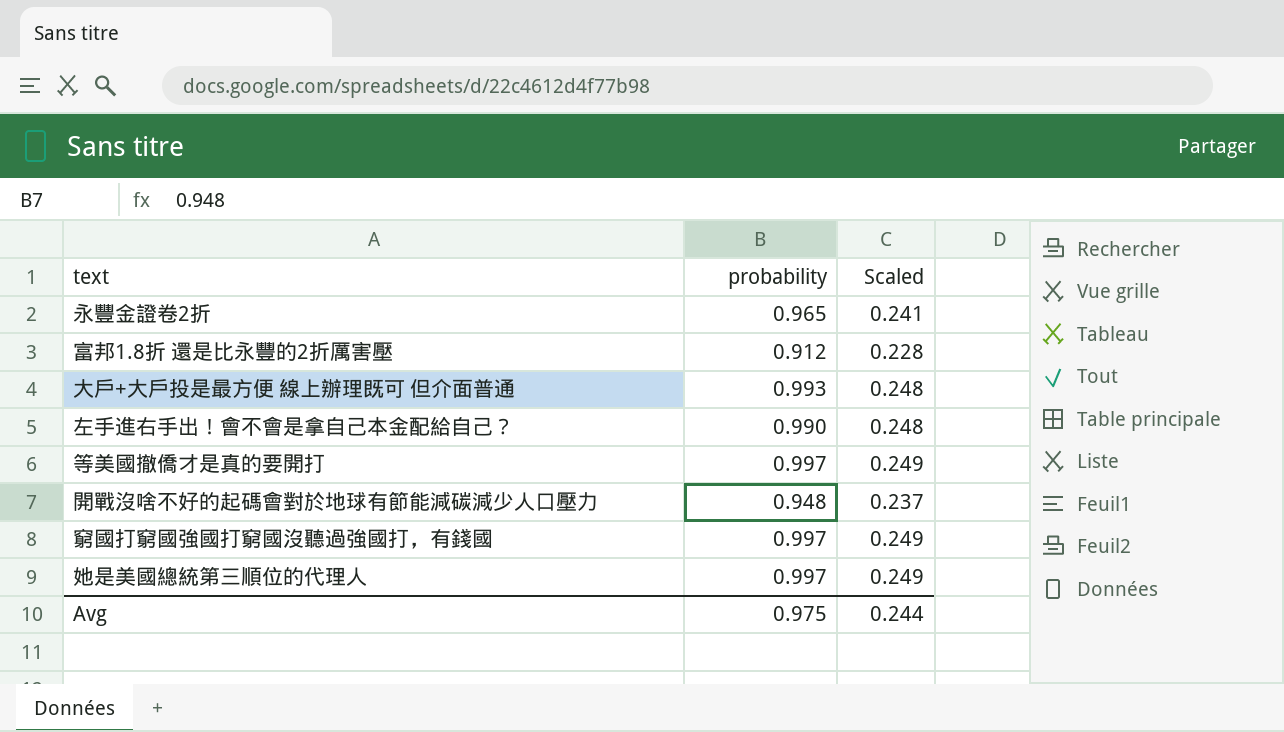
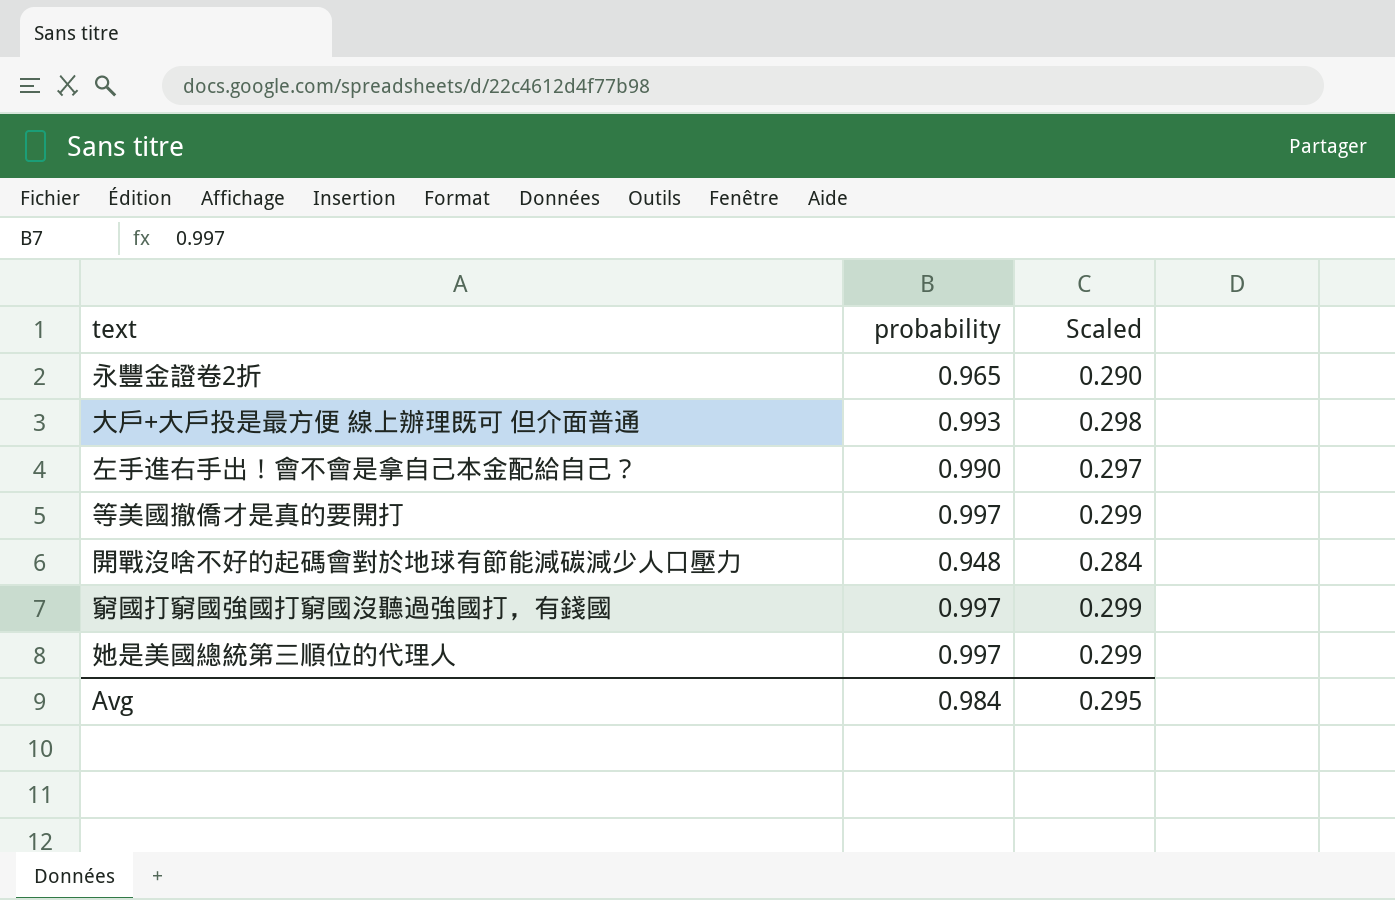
column Scaled | formula: [probability] * 0.25 -> [probability] * 0.3
row 富邦1.8折 還是比永豐的2折厲害壓: 0.912 | 0.228 -> none
Avg | probability: 0.975 -> 0.984
Avg | Scaled: 0.244 -> 0.295

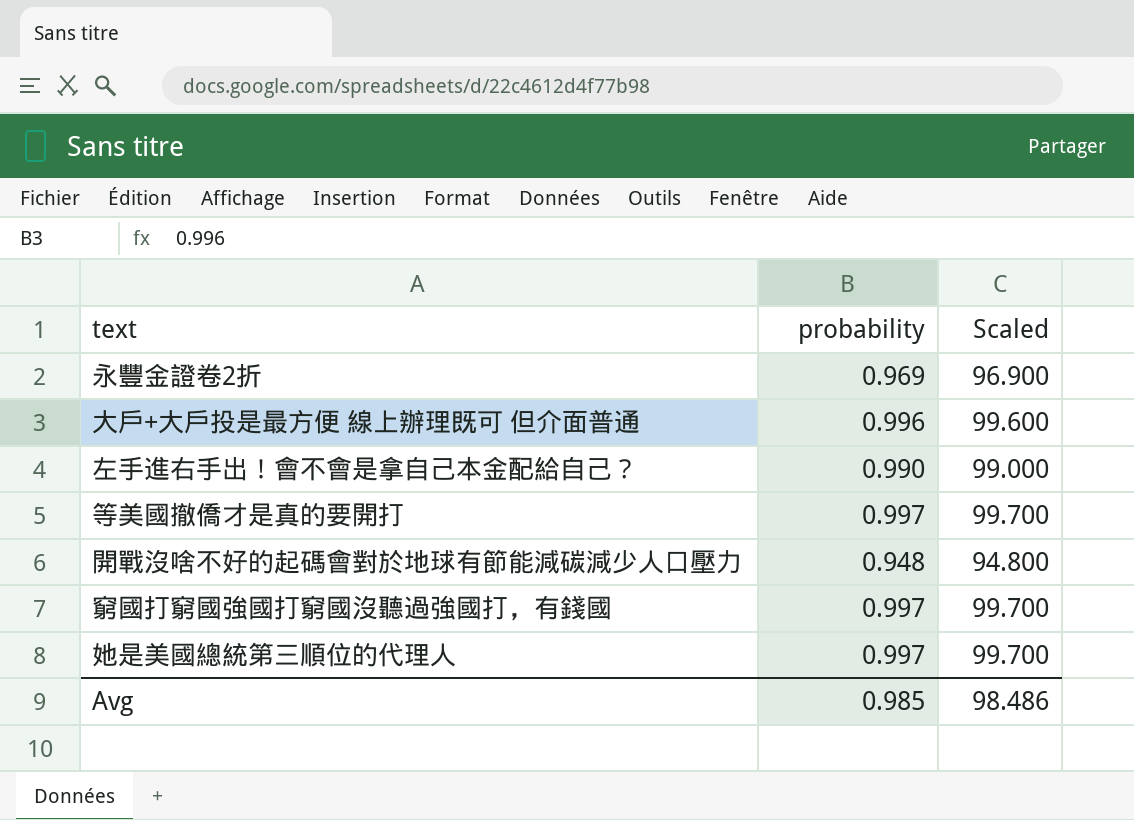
column Scaled | formula: [probability] * 0.3 -> [probability] * 100
永豐金證卷2折 | probability: 0.965 -> 0.969
大戶+大戶投是最方便 線上辦理既可 但介面普通 | probability: 0.993 -> 0.996
Avg | probability: 0.984 -> 0.985
Avg | Scaled: 0.295 -> 98.486

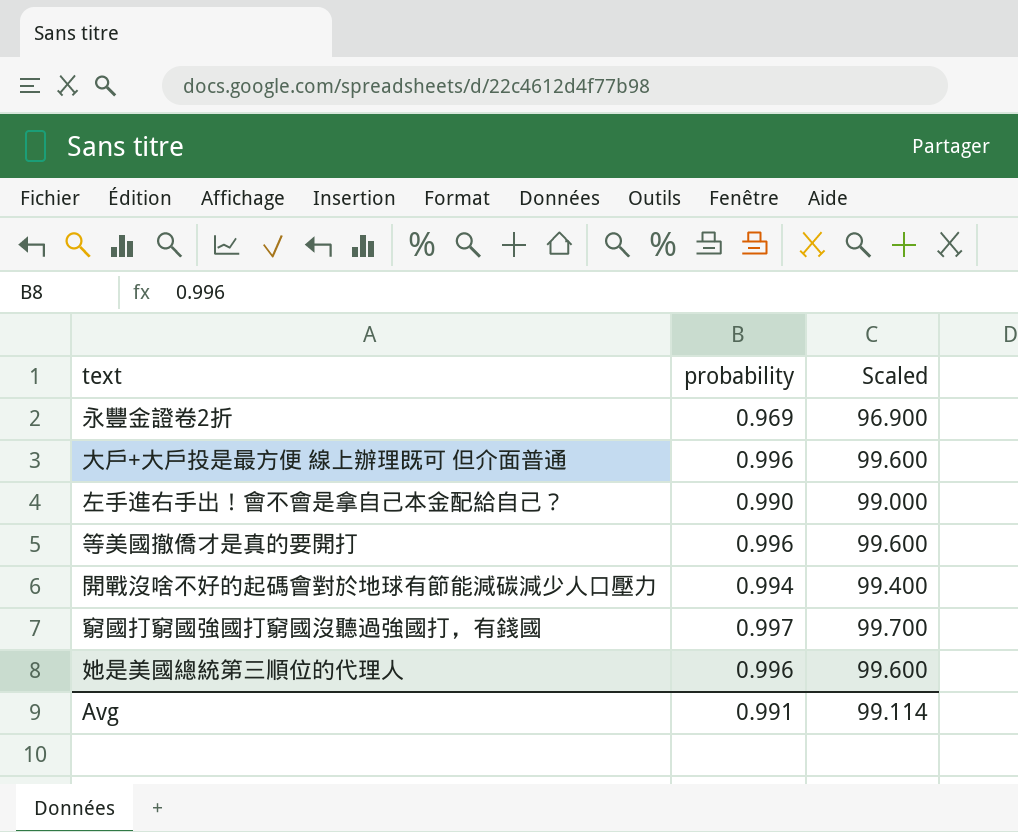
等美國撤僑才是真的要開打 | probability: 0.997 -> 0.996
等美國撤僑才是真的要開打 | Scaled: 99.700 -> 99.600
開戰沒啥不好的起碼會對於地球有節能減碳減少人口壓力 | probability: 0.948 -> 0.994
開戰沒啥不好的起碼會對於地球有節能減碳減少人口壓力 | Scaled: 94.800 -> 99.400
她是美國總統第三順位的代理人 | probability: 0.997 -> 0.996
她是美國總統第三順位的代理人 | Scaled: 99.700 -> 99.600
Avg | probability: 0.985 -> 0.991
Avg | Scaled: 98.486 -> 99.114

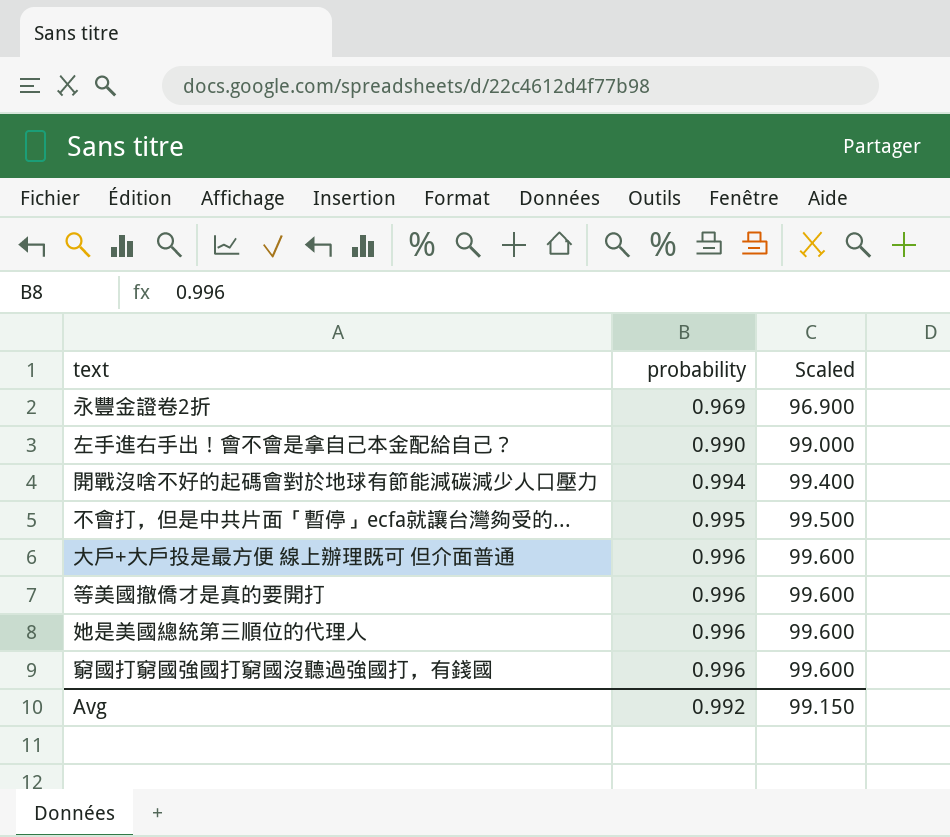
row order: none -> probability ascending
row 不會打，但是中共片面「暫停」ecfa就讓台灣夠受的...: none -> 0.995 | 99.500
窮國打窮國強國打窮國沒聽過強國打，有錢國 | probability: 0.997 -> 0.996
窮國打窮國強國打窮國沒聽過強國打，有錢國 | Scaled: 99.700 -> 99.600
Avg | probability: 0.991 -> 0.992
Avg | Scaled: 99.114 -> 99.150

